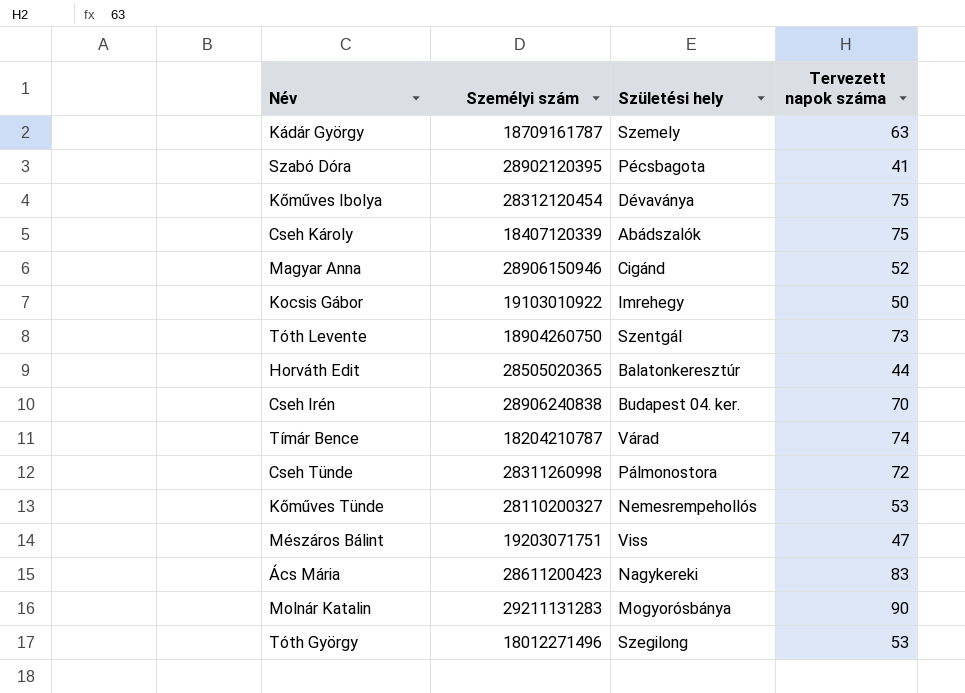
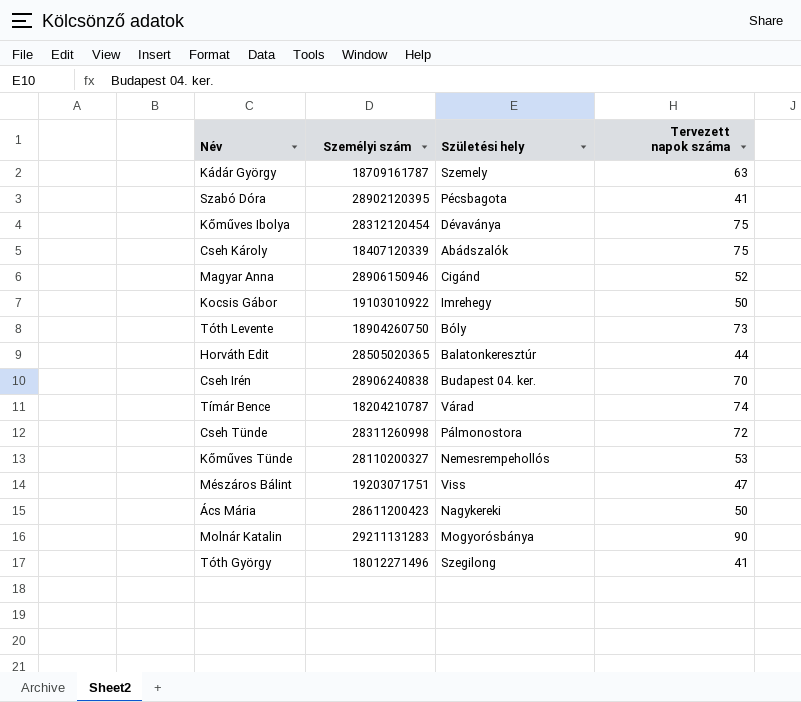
Tóth Levente | Születési hely: Szentgál -> Bóly
Ács Mária | Tervezett napok száma: 83 -> 50
Tóth György | Tervezett napok száma: 53 -> 41

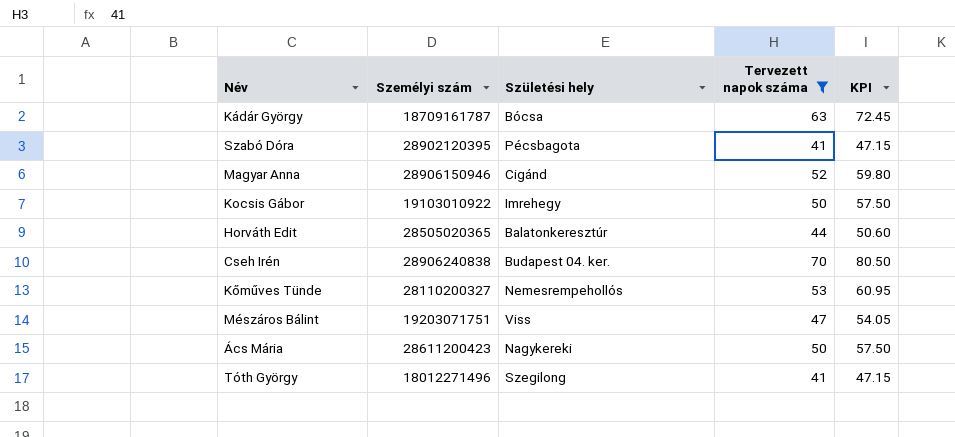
filter: none -> Tervezett napok száma <= 70
column KPI | formula: none -> [Tervezett napok száma] * 1.15
Kádár György | Születési hely: Szemely -> Bócsa

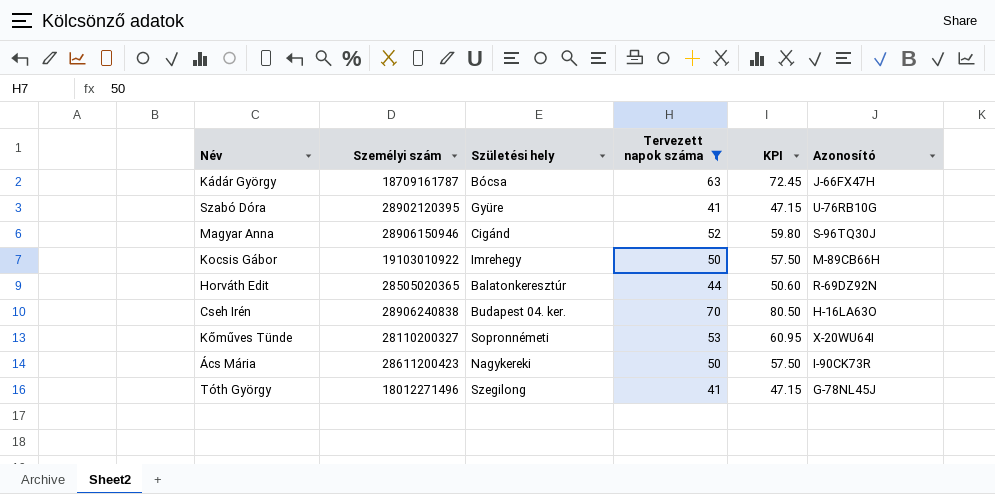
column Azonosító | position: none -> 6
row Mészáros Bálint: 19203071751 | Viss | 47 | 54.05 -> none
Szabó Dóra | Születési hely: Pécsbagota -> Gyüre
Kőműves Tünde | Születési hely: Nemesrempehollós -> Sopronnémeti

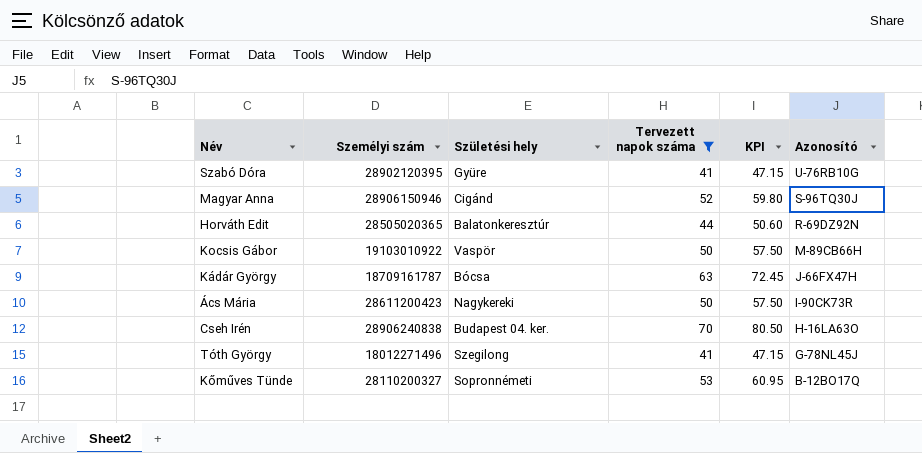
row order: none -> Azonosító descending
Kocsis Gábor | Születési hely: Imrehegy -> Vaspör
Kőműves Tünde | Azonosító: X-20WU64I -> B-12BO17Q

